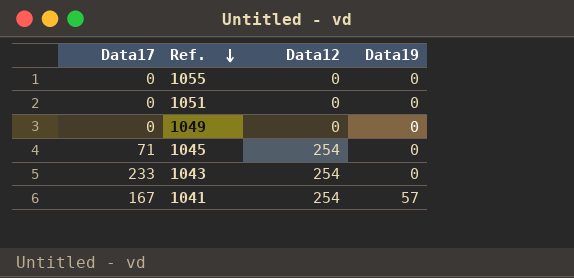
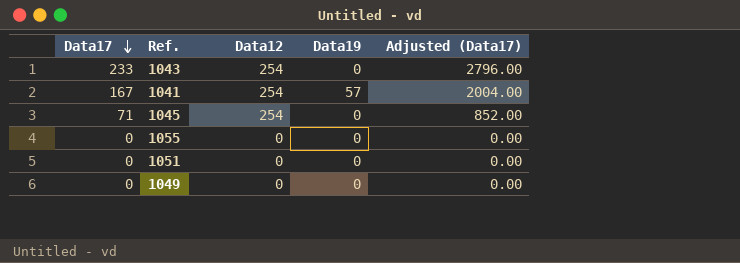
row order: Ref. descending -> Data17 descending
column Adjusted (Data17) | formula: none -> [Data17] * 12

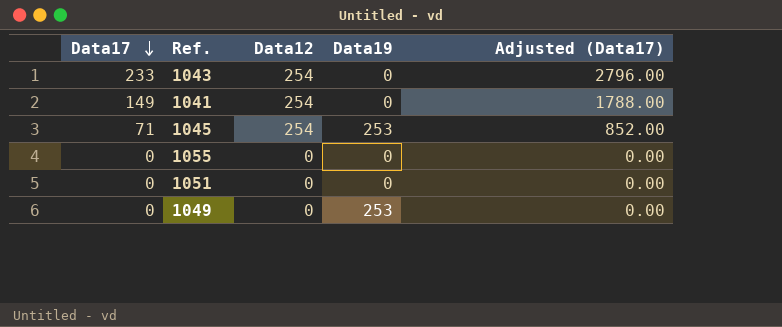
1041 | Data17: 167 -> 149
1041 | Data19: 57 -> 0
1041 | Adjusted (Data17): 2004.00 -> 1788.00
1045 | Data19: 0 -> 253
1049 | Data19: 0 -> 253

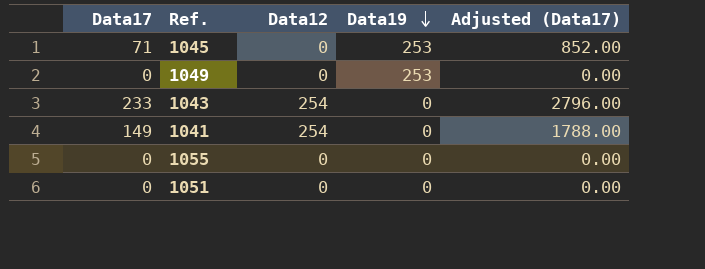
row order: Data17 descending -> Data19 descending
1045 | Data12: 254 -> 0

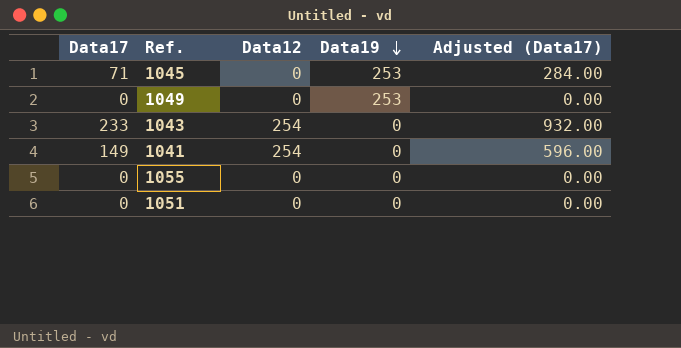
column Adjusted (Data17) | formula: [Data17] * 12 -> [Data17] * 4

